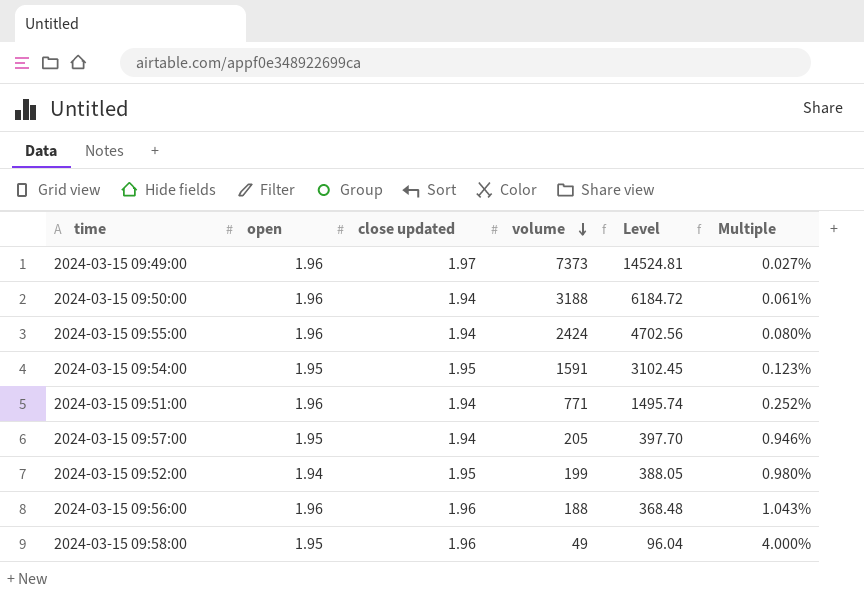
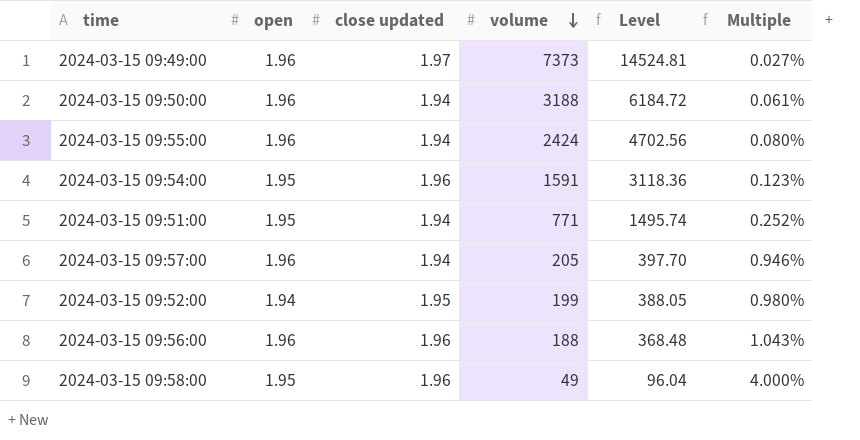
2024-03-15 09:54:00 | close updated: 1.95 -> 1.96
2024-03-15 09:54:00 | Level: 3102.45 -> 3118.36
2024-03-15 09:51:00 | open: 1.96 -> 1.95
2024-03-15 09:57:00 | open: 1.95 -> 1.96

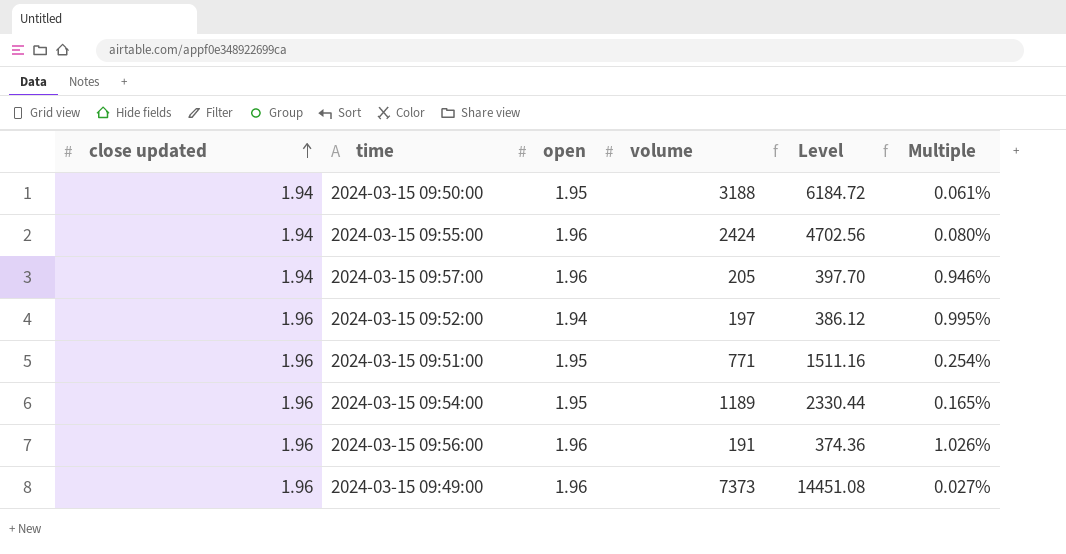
row order: volume descending -> close updated ascending
column close updated | position: 3 -> 1
row 2024-03-15 09:58:00: 1.95 | 1.96 | 49 | 96.04 | 4.000% -> none
2024-03-15 09:50:00 | open: 1.96 -> 1.95
2024-03-15 09:52:00 | close updated: 1.95 -> 1.96
2024-03-15 09:52:00 | volume: 199 -> 197
2024-03-15 09:52:00 | Level: 388.05 -> 386.12
2024-03-15 09:52:00 | Multiple: 0.980% -> 0.995%
2024-03-15 09:51:00 | close updated: 1.94 -> 1.96
2024-03-15 09:51:00 | Level: 1495.74 -> 1511.16
2024-03-15 09:51:00 | Multiple: 0.252% -> 0.254%
2024-03-15 09:54:00 | volume: 1591 -> 1189
2024-03-15 09:54:00 | Level: 3118.36 -> 2330.44
2024-03-15 09:54:00 | Multiple: 0.123% -> 0.165%
2024-03-15 09:56:00 | volume: 188 -> 191
2024-03-15 09:56:00 | Level: 368.48 -> 374.36
2024-03-15 09:56:00 | Multiple: 1.043% -> 1.026%
2024-03-15 09:49:00 | close updated: 1.97 -> 1.96
2024-03-15 09:49:00 | Level: 14524.81 -> 14451.08

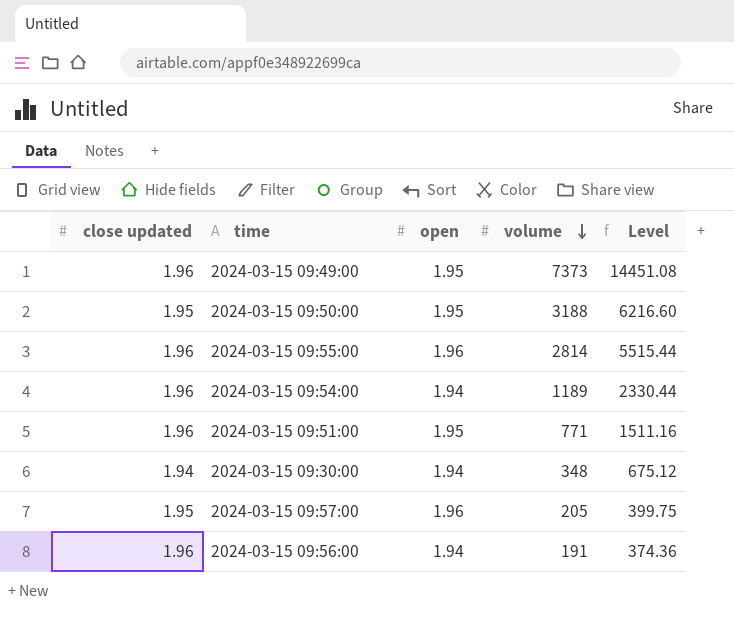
row order: close updated ascending -> volume descending
column Multiple | formula: [close updated] / [volume] -> none
row 2024-03-15 09:52:00: 1.96 | 1.94 | 197 | 386.12 | 0.995% -> none
2024-03-15 09:49:00 | open: 1.96 -> 1.95
2024-03-15 09:50:00 | close updated: 1.94 -> 1.95
2024-03-15 09:50:00 | Level: 6184.72 -> 6216.60
2024-03-15 09:55:00 | close updated: 1.94 -> 1.96
2024-03-15 09:55:00 | volume: 2424 -> 2814
2024-03-15 09:55:00 | Level: 4702.56 -> 5515.44
2024-03-15 09:54:00 | open: 1.95 -> 1.94
row 2024-03-15 09:30:00: none -> 1.94 | 1.94 | 348 | 675.12
2024-03-15 09:57:00 | close updated: 1.94 -> 1.95
2024-03-15 09:57:00 | Level: 397.70 -> 399.75
2024-03-15 09:56:00 | open: 1.96 -> 1.94

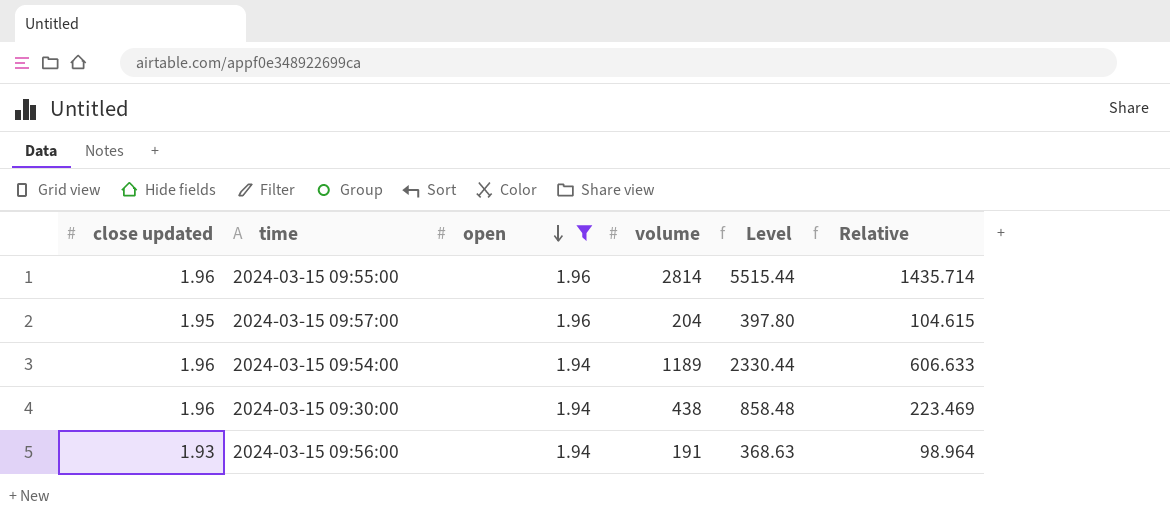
filter: none -> open != 1.95
row order: volume descending -> open descending
column Relative | formula: none -> [volume] / [close updated]
2024-03-15 09:57:00 | volume: 205 -> 204
2024-03-15 09:57:00 | Level: 399.75 -> 397.80
2024-03-15 09:30:00 | close updated: 1.94 -> 1.96
2024-03-15 09:30:00 | volume: 348 -> 438
2024-03-15 09:30:00 | Level: 675.12 -> 858.48
2024-03-15 09:56:00 | close updated: 1.96 -> 1.93
2024-03-15 09:56:00 | Level: 374.36 -> 368.63

